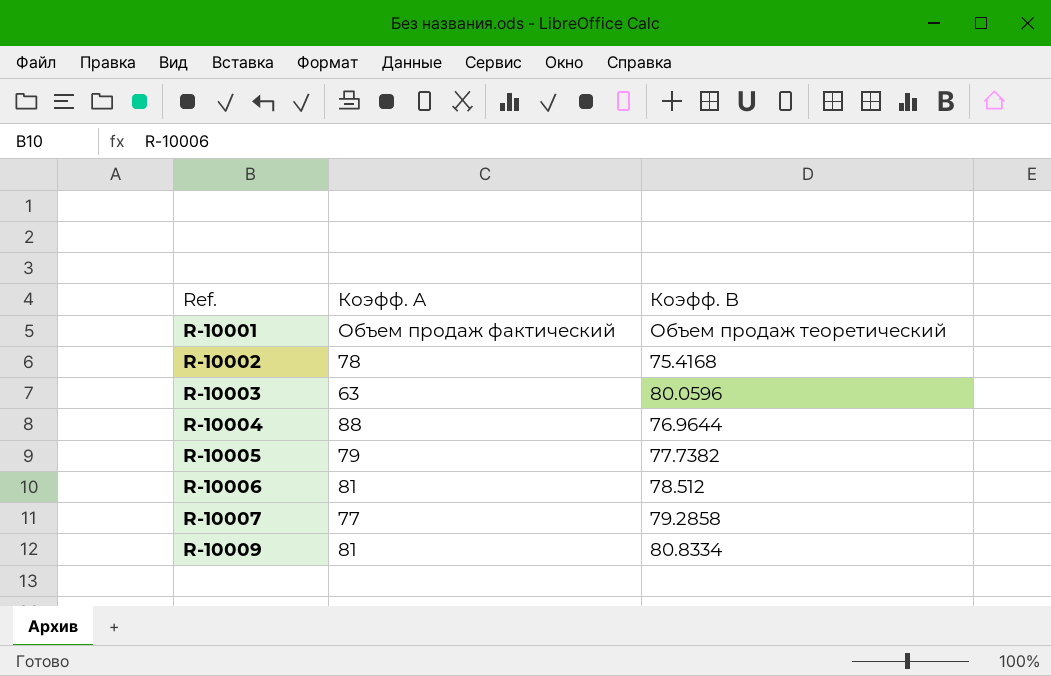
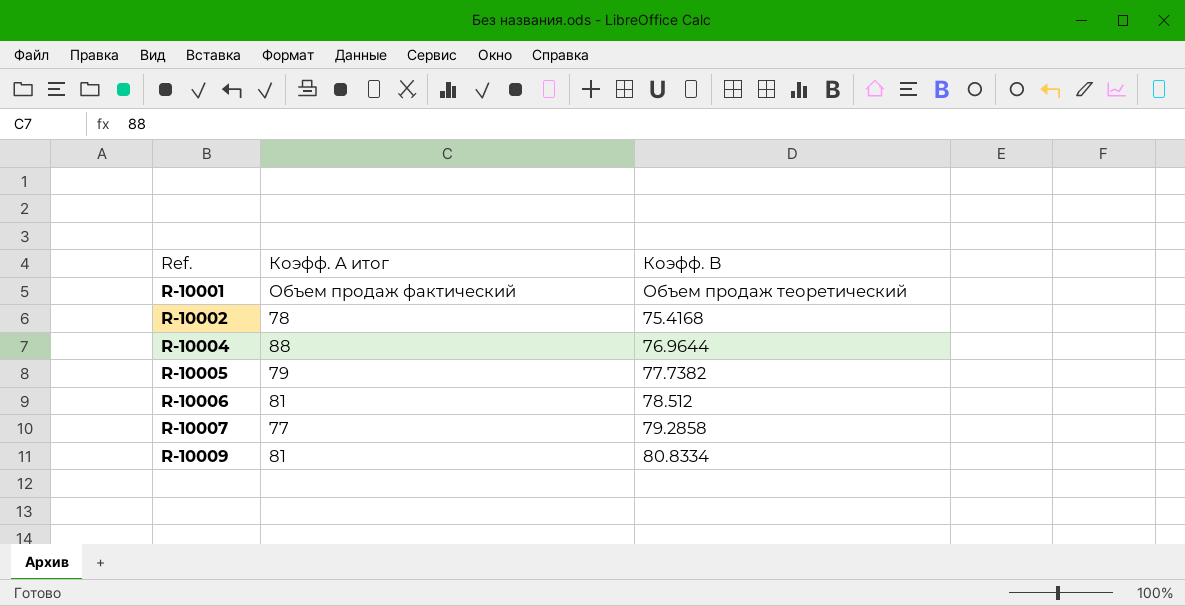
column name: Коэфф. A -> Коэфф. A итог
row R-10003: 63 | 80.0596 -> none

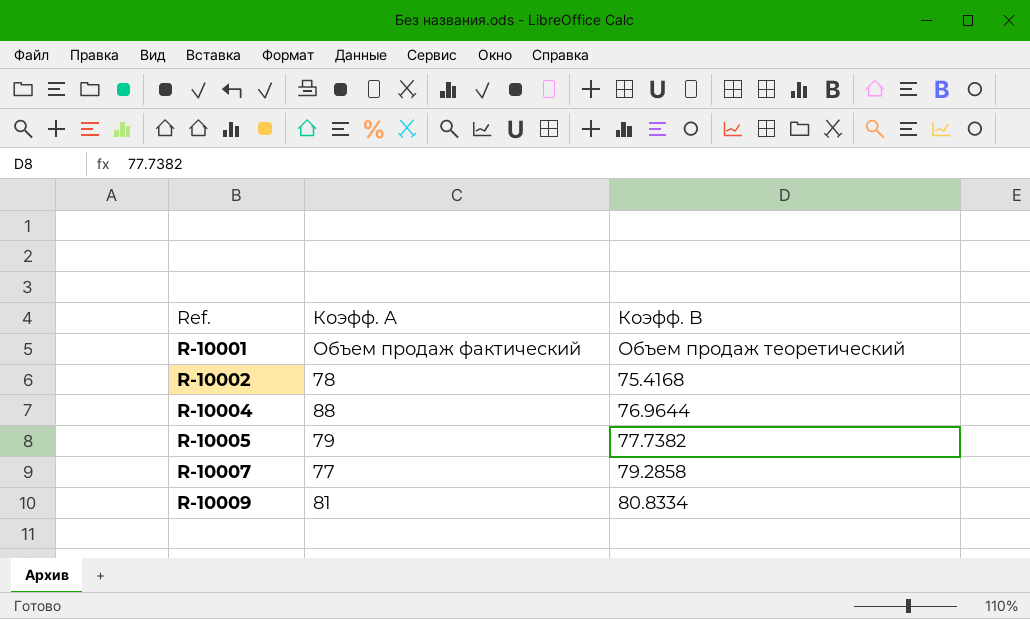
column name: Коэфф. A итог -> Коэфф. A
row R-10006: 81 | 78.512 -> none

